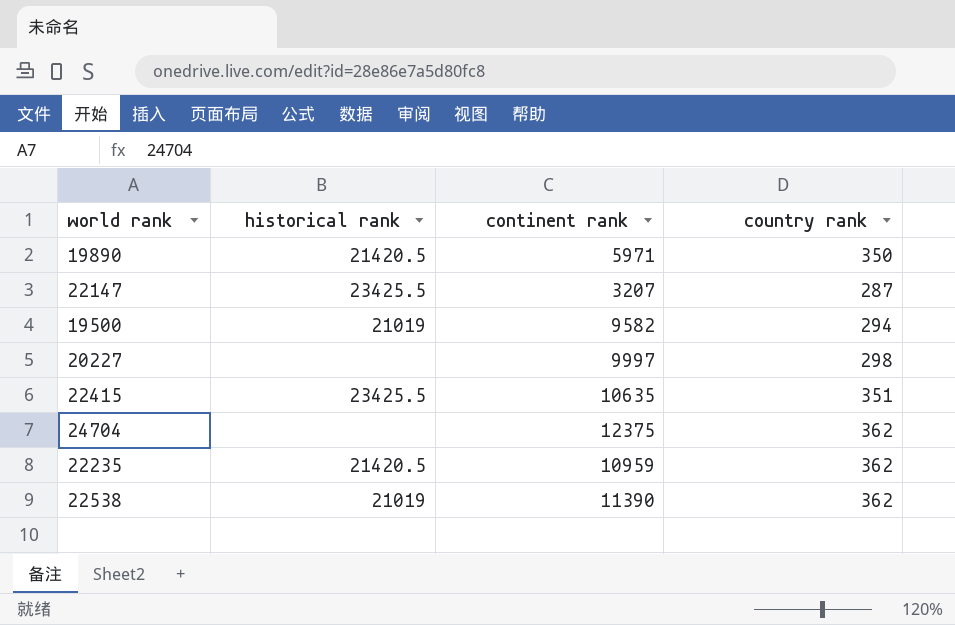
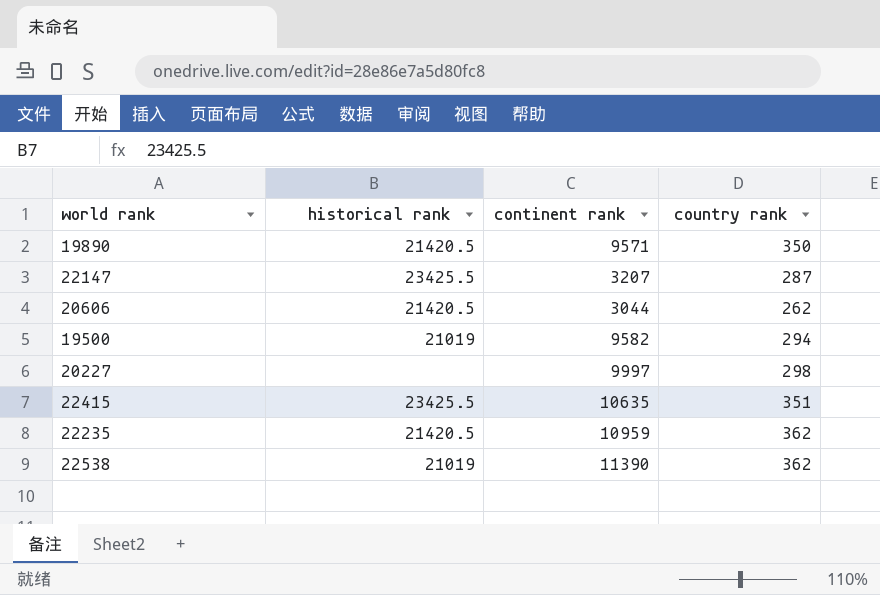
row 24704: none | 12375 | 362 -> none
19890 | continent rank: 5971 -> 9571
row 20606: none -> 21420.5 | 3044 | 262

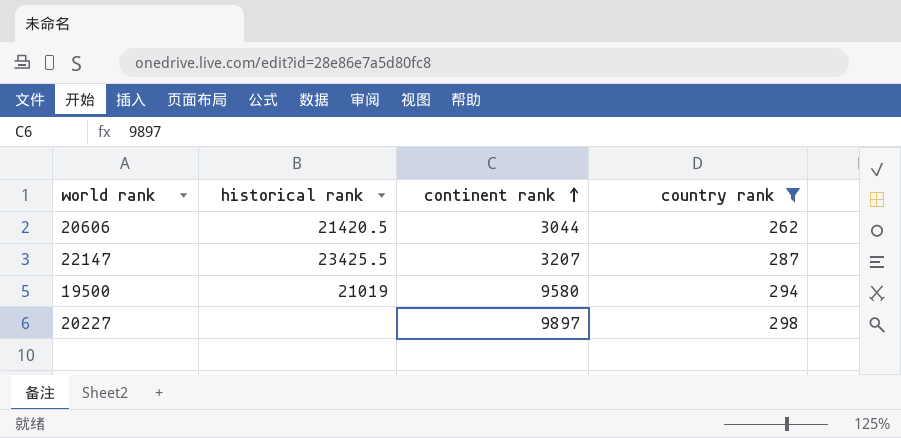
filter: none -> country rank <= 298
row order: none -> continent rank ascending
19500 | continent rank: 9582 -> 9580
20227 | continent rank: 9997 -> 9897

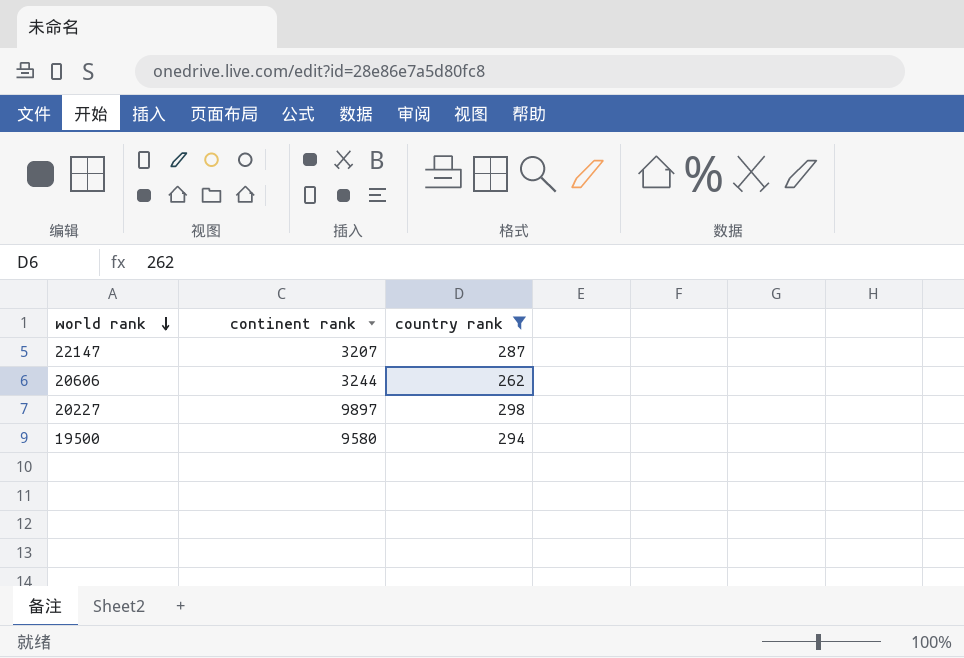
row order: continent rank ascending -> world rank descending
column historical rank | position: 2 -> none
20606 | continent rank: 3044 -> 3244

